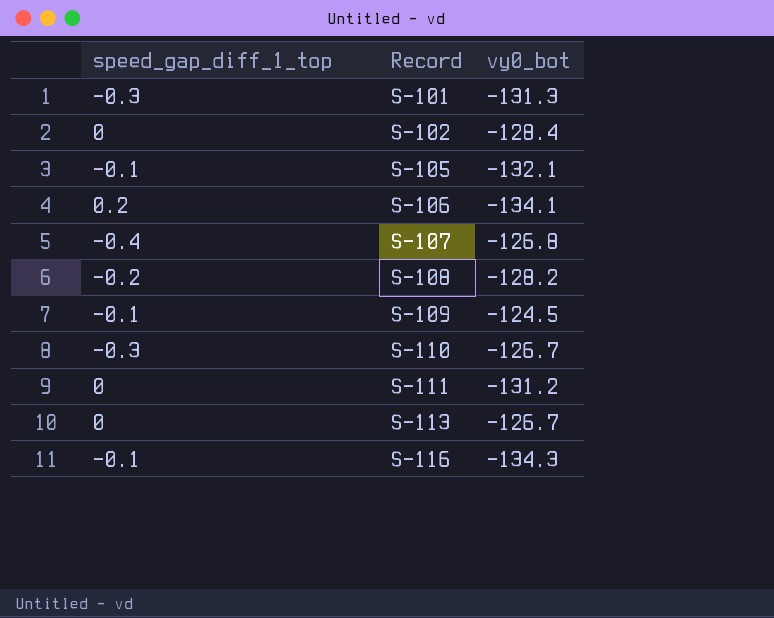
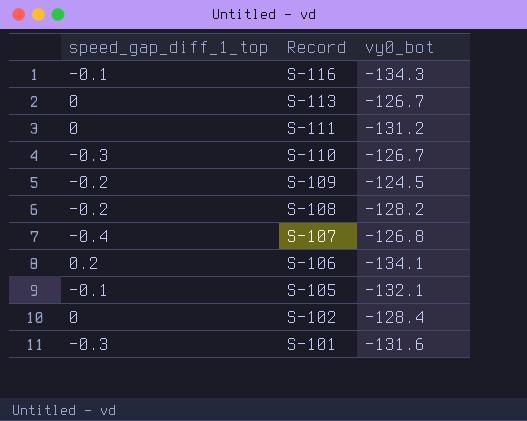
row order: Record ascending -> Record descending
S-109 | speed_gap_diff_1_top: -0.1 -> -0.2
S-101 | vy0_bot: -131.3 -> -131.6

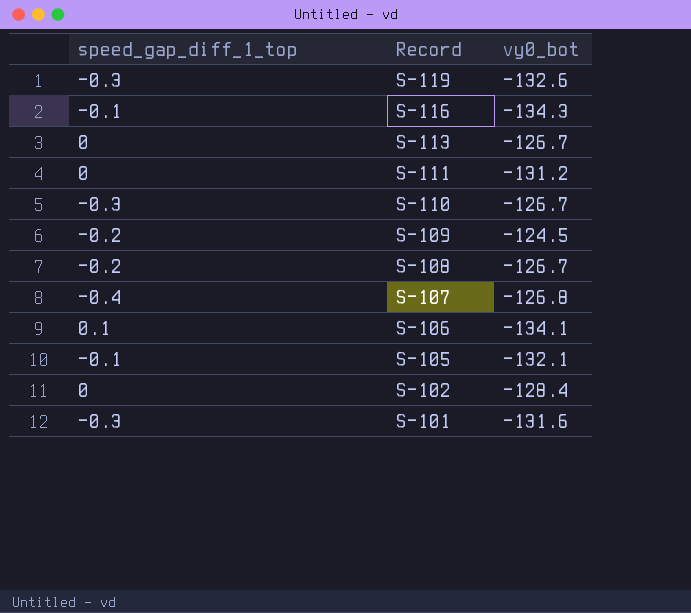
row S-119: none -> -0.3 | -132.6
S-108 | vy0_bot: -128.2 -> -126.7
S-106 | speed_gap_diff_1_top: 0.2 -> 0.1

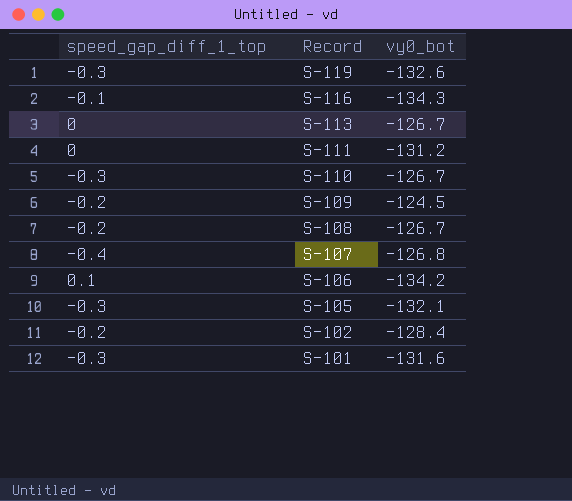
S-106 | vy0_bot: -134.1 -> -134.2
S-105 | speed_gap_diff_1_top: -0.1 -> -0.3
S-102 | speed_gap_diff_1_top: 0 -> -0.2

